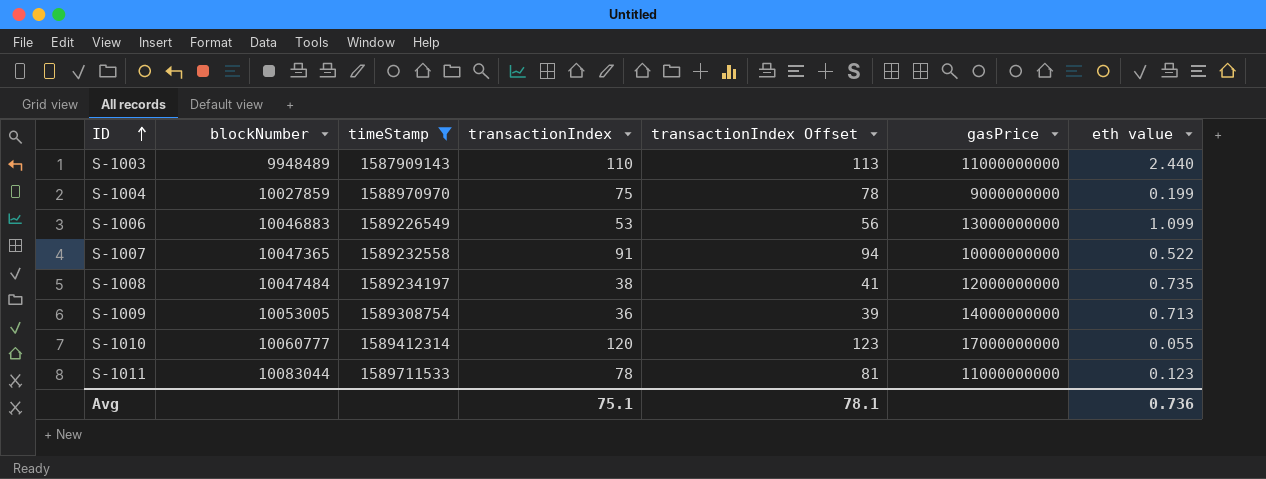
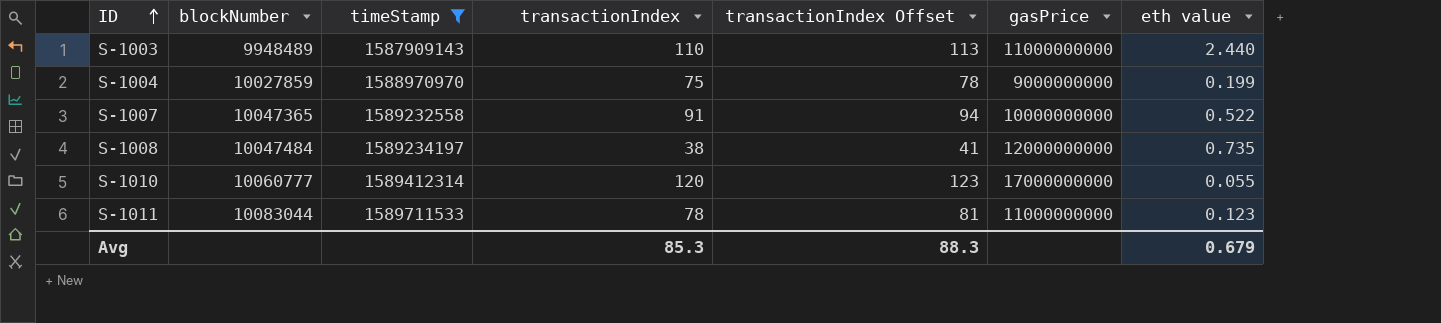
row S-1006: 10046883 | 1589226549 | 53 | 56 | 13000000000 | 1.099 -> none
row S-1009: 10053005 | 1589308754 | 36 | 39 | 14000000000 | 0.713 -> none
Avg | transactionIndex: 75.1 -> 85.3
Avg | transactionIndex Offset: 78.1 -> 88.3
Avg | eth value: 0.736 -> 0.679

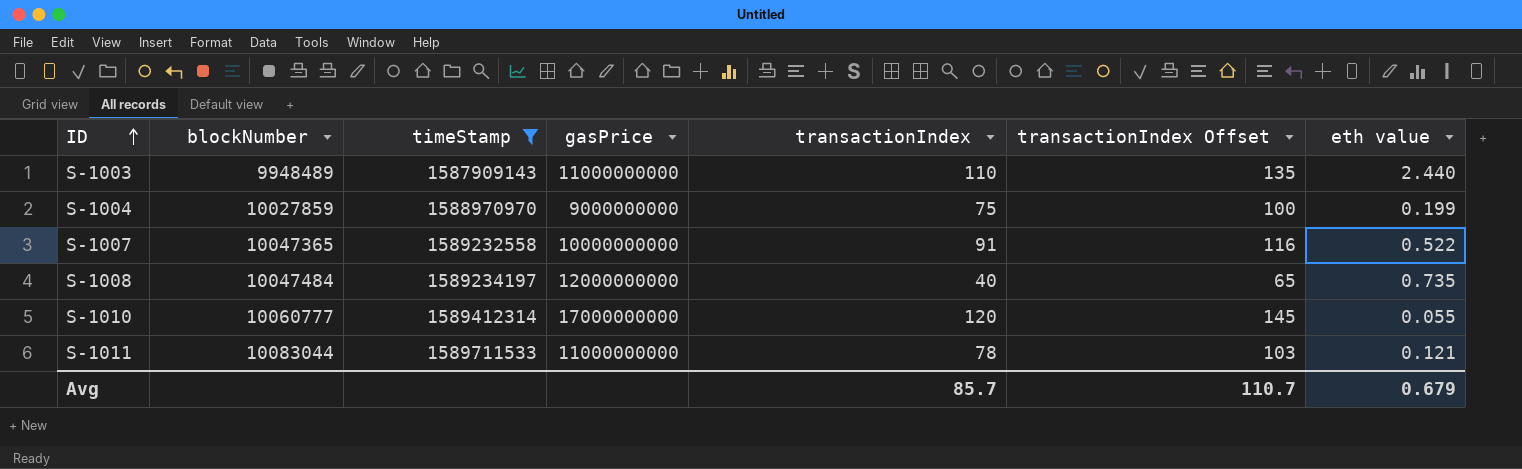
column gasPrice | position: 6 -> 4
column transactionIndex Offset | formula: [transactionIndex] + 3 -> [transactionIndex] + 25
S-1008 | transactionIndex: 38 -> 40
S-1011 | eth value: 0.123 -> 0.121
Avg | transactionIndex: 85.3 -> 85.7
Avg | transactionIndex Offset: 88.3 -> 110.7

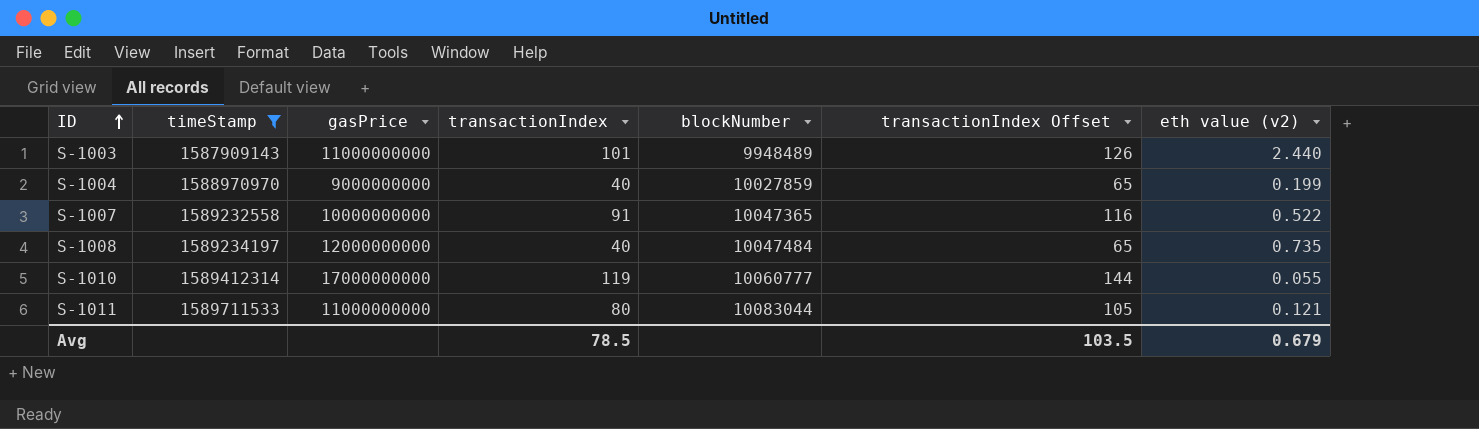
column blockNumber | position: 2 -> 5
column name: eth value -> eth value (v2)
S-1003 | transactionIndex: 110 -> 101
S-1003 | transactionIndex Offset: 135 -> 126
S-1004 | transactionIndex: 75 -> 40
S-1004 | transactionIndex Offset: 100 -> 65
S-1010 | transactionIndex: 120 -> 119
S-1010 | transactionIndex Offset: 145 -> 144
S-1011 | transactionIndex: 78 -> 80
S-1011 | transactionIndex Offset: 103 -> 105
Avg | transactionIndex: 85.7 -> 78.5
Avg | transactionIndex Offset: 110.7 -> 103.5

